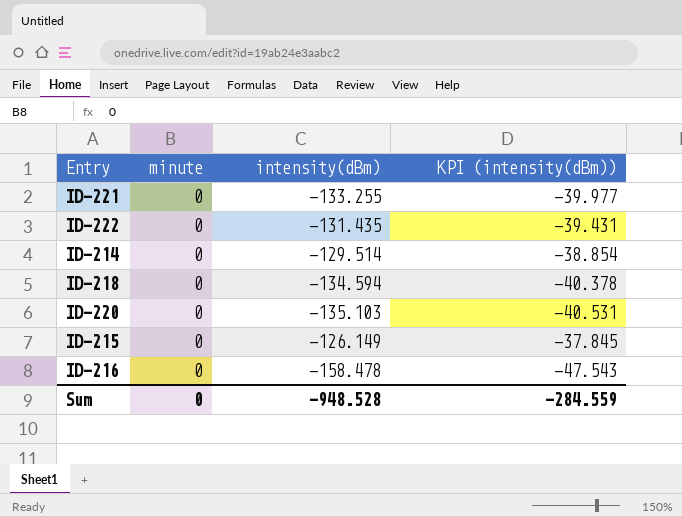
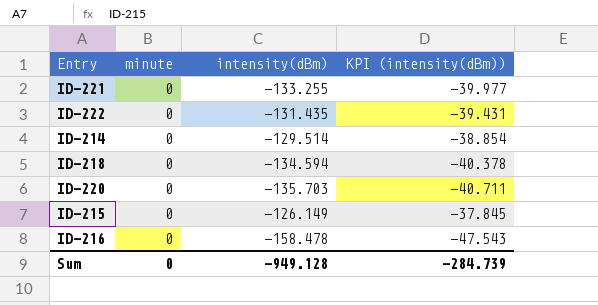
ID-220 | intensity(dBm): -135.103 -> -135.703
ID-220 | KPI (intensity(dBm)): -40.531 -> -40.711
Sum | intensity(dBm): -948.528 -> -949.128
Sum | KPI (intensity(dBm)): -284.559 -> -284.739

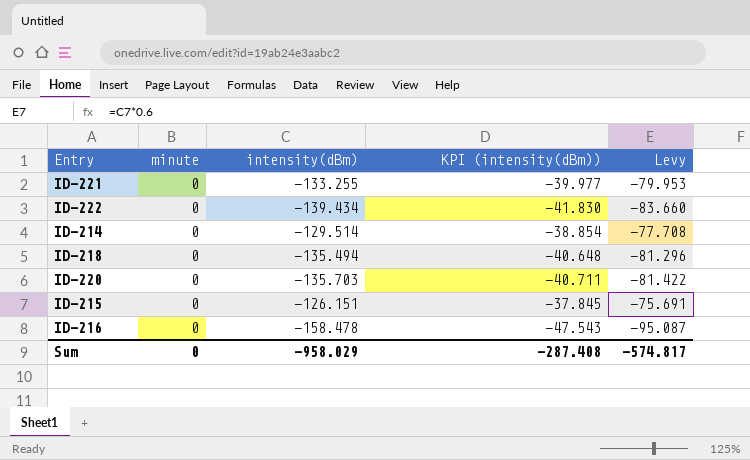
column Levy | formula: none -> [intensity(dBm)] * 0.6
ID-222 | intensity(dBm): -131.435 -> -139.434
ID-222 | KPI (intensity(dBm)): -39.431 -> -41.830
ID-218 | intensity(dBm): -134.594 -> -135.494
ID-218 | KPI (intensity(dBm)): -40.378 -> -40.648
ID-215 | intensity(dBm): -126.149 -> -126.151
Sum | intensity(dBm): -949.128 -> -958.029
Sum | KPI (intensity(dBm)): -284.739 -> -287.408

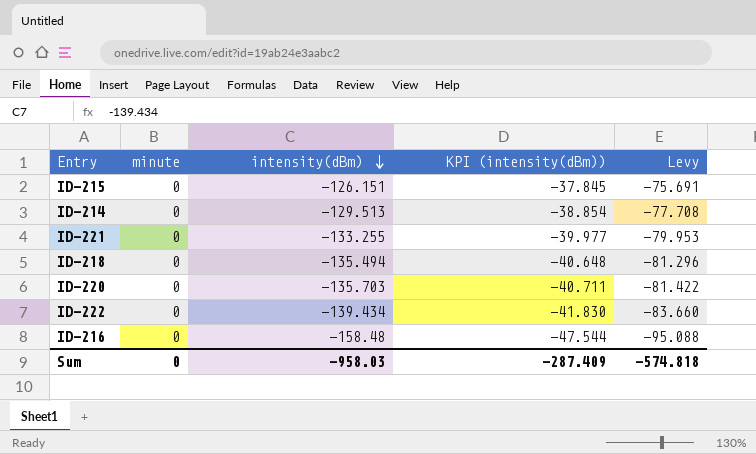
row order: none -> intensity(dBm) descending
ID-214 | intensity(dBm): -129.514 -> -129.513
ID-216 | intensity(dBm): -158.478 -> -158.48
ID-216 | KPI (intensity(dBm)): -47.543 -> -47.544
ID-216 | Levy: -95.087 -> -95.088
Sum | intensity(dBm): -958.029 -> -958.03
Sum | KPI (intensity(dBm)): -287.408 -> -287.409
Sum | Levy: -574.817 -> -574.818

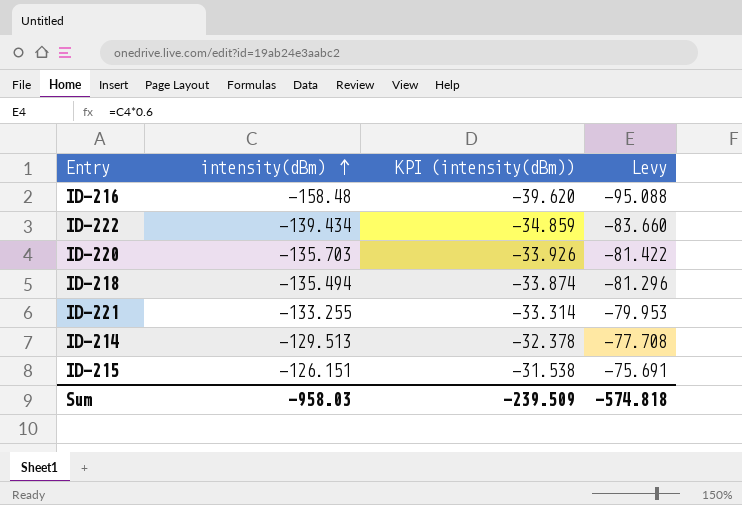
row order: intensity(dBm) descending -> intensity(dBm) ascending
column minute | position: 2 -> none
column KPI (intensity(dBm)) | formula: [intensity(dBm)] * 0.3 -> [intensity(dBm)] * 0.25
Sum | KPI (intensity(dBm)): -287.409 -> -239.509

